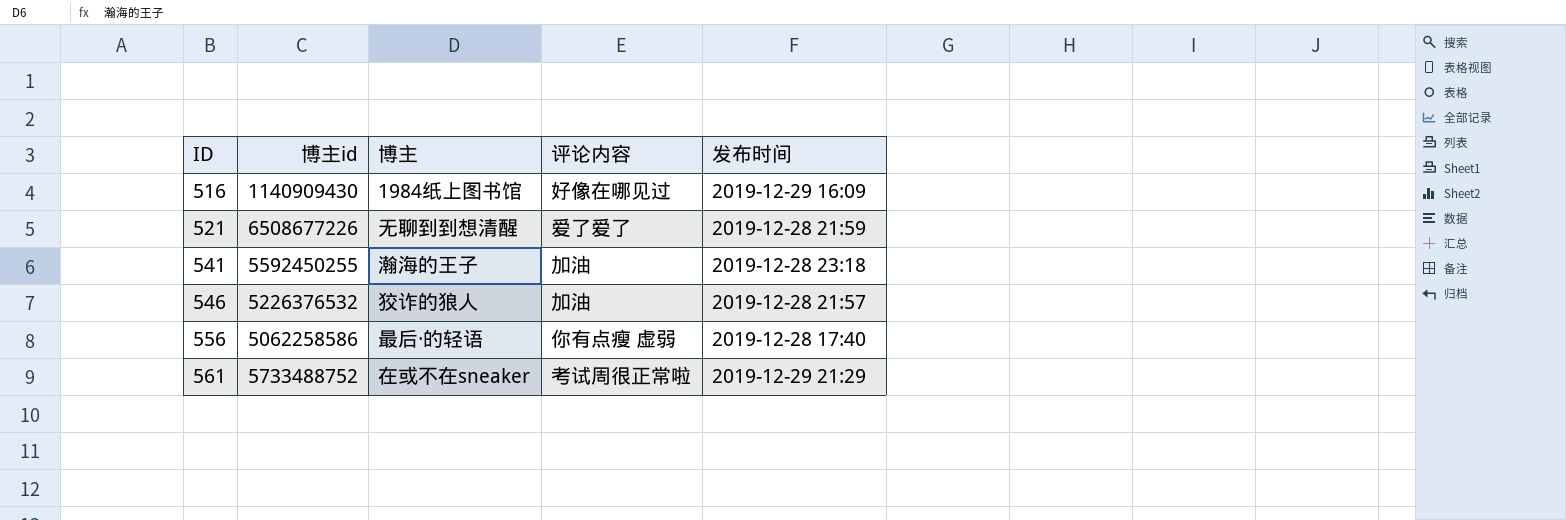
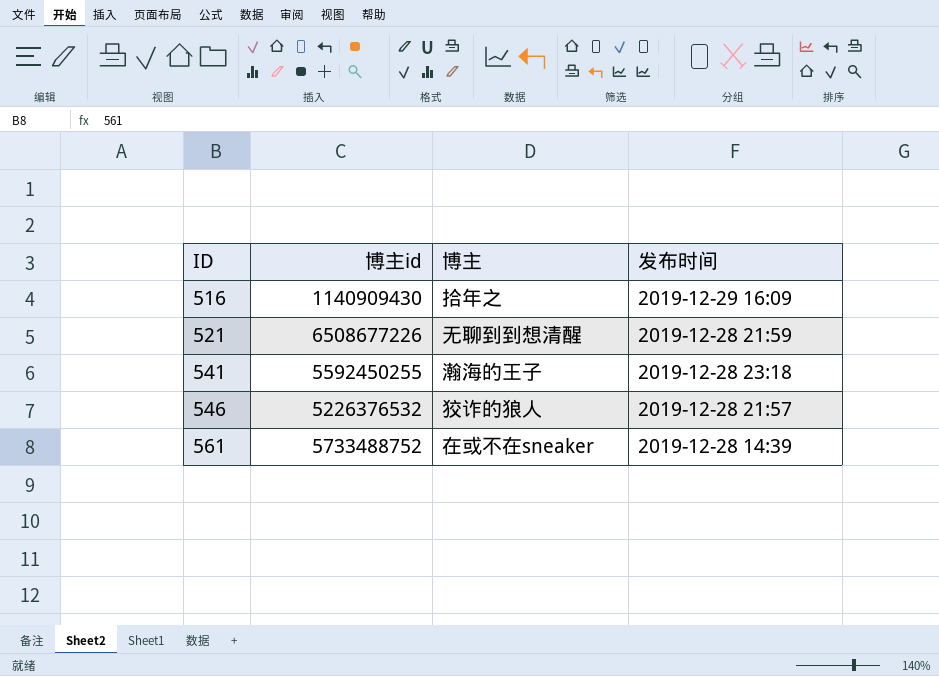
column 评论内容 | position: 4 -> none
row 556: 5062258586 | 最后·的轻语 | 你有点瘦 虚弱 | 2019-12-28 17:40 -> none
516 | 博主: 1984纸上图书馆 -> 拾年之
561 | 发布时间: 2019-12-29 21:29 -> 2019-12-28 14:39

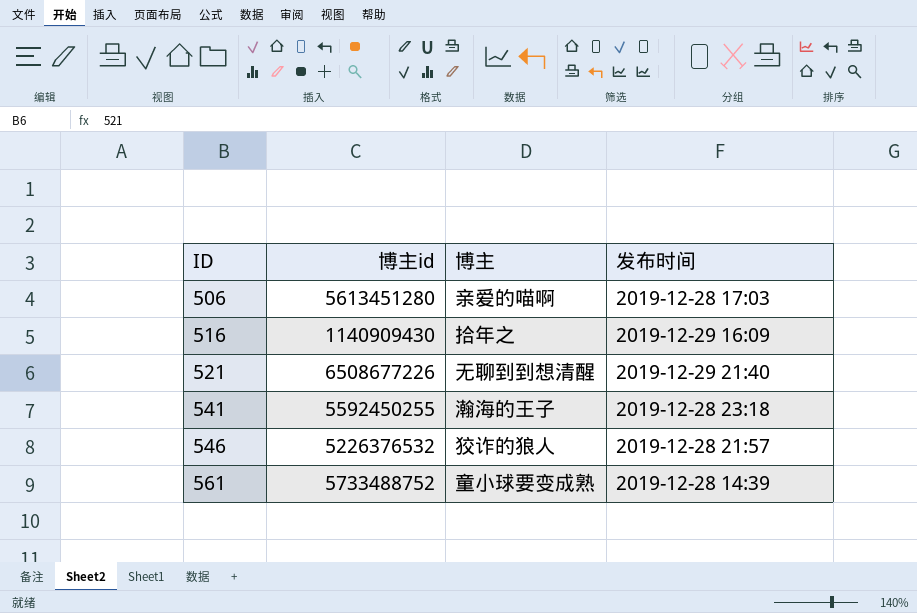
row 506: none -> 5613451280 | 亲爱的喵啊 | 2019-12-28 17:03
521 | 发布时间: 2019-12-28 21:59 -> 2019-12-29 21:40
561 | 博主: 在或不在sneaker -> 童小球要变成熟

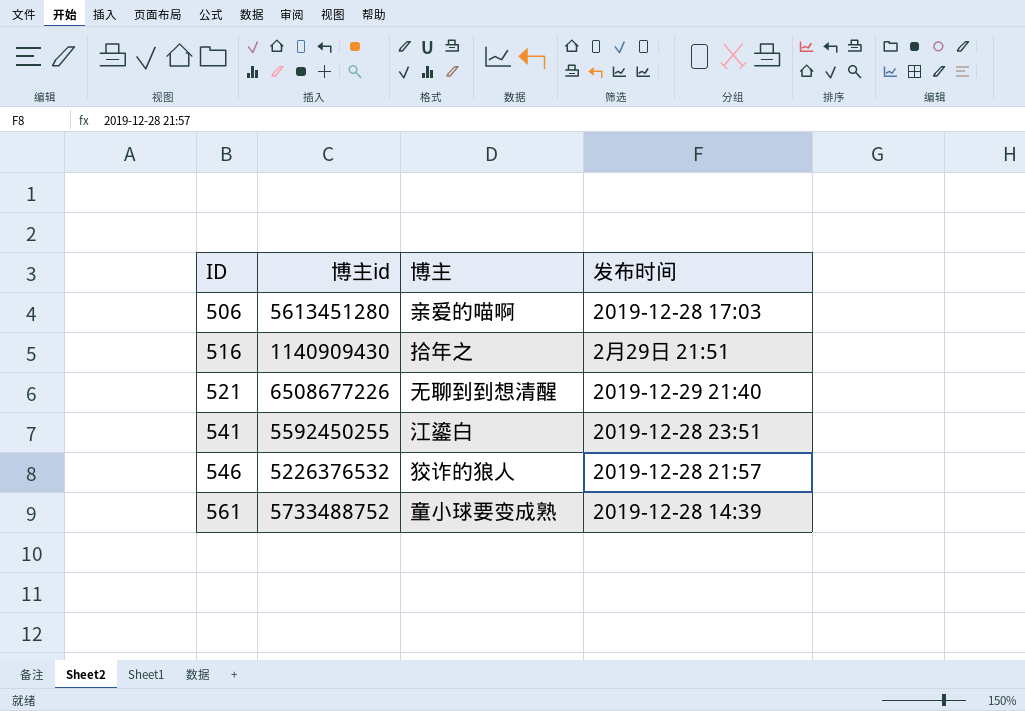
516 | 发布时间: 2019-12-29 16:09 -> 2月29日 21:51
541 | 博主: 瀚海的王子 -> 江鎏白
541 | 发布时间: 2019-12-28 23:18 -> 2019-12-28 23:51

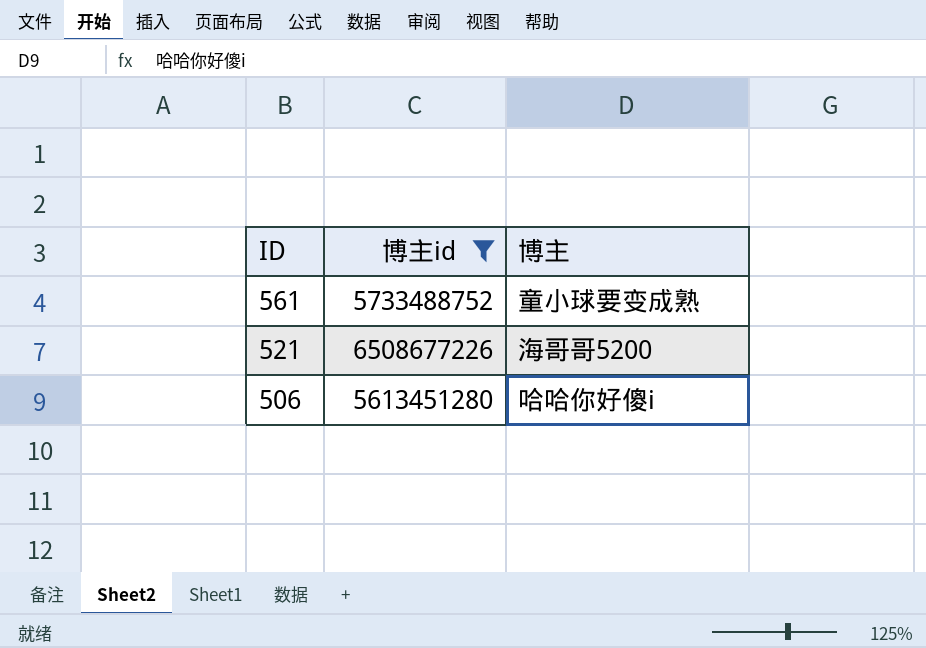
filter: none -> 博主id >= 5613451280
row order: ID ascending -> ID descending
column 发布时间 | position: 4 -> none
521 | 博主: 无聊到到想清醒 -> 海哥哥5200
506 | 博主: 亲爱的喵啊 -> 哈哈你好傻i

